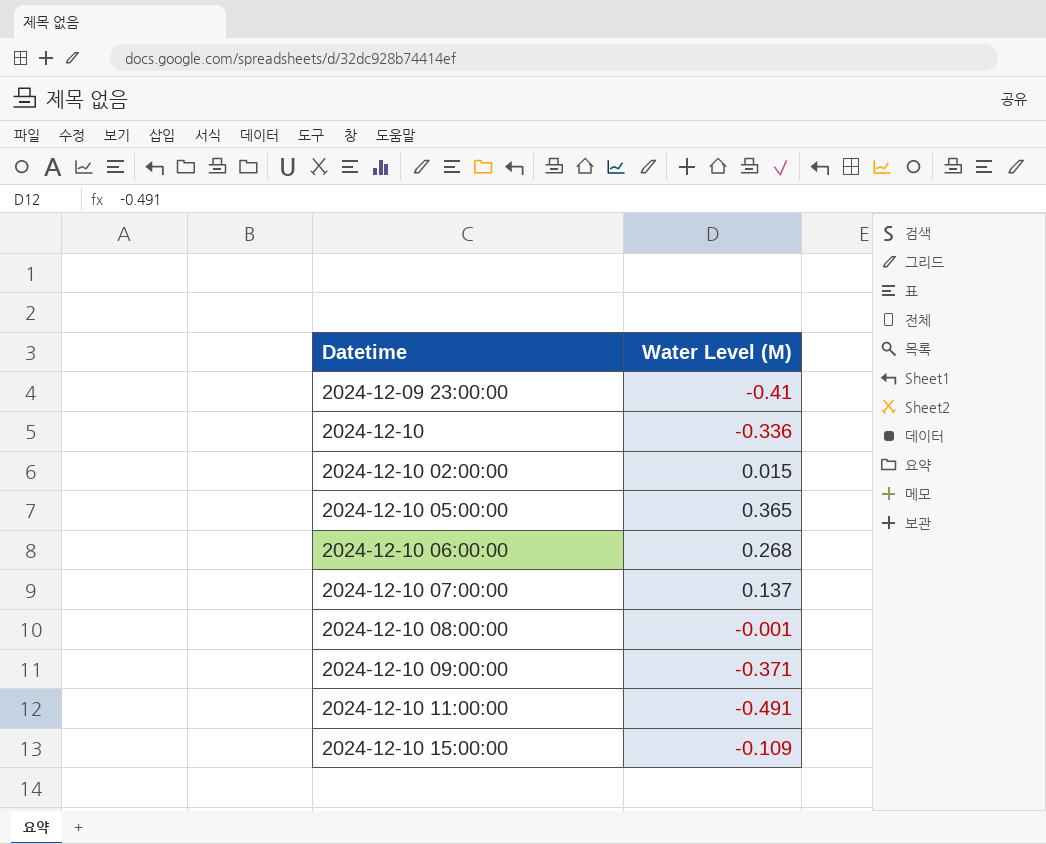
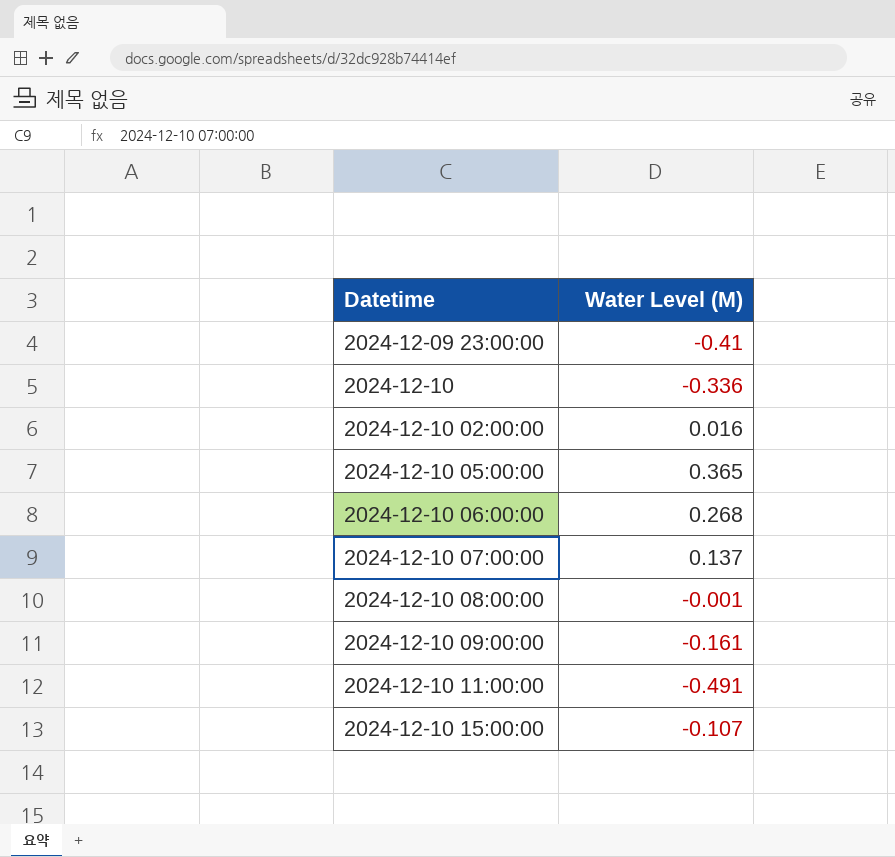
2024-12-10 02:00:00 | Water Level (M): 0.015 -> 0.016
2024-12-10 09:00:00 | Water Level (M): -0.371 -> -0.161
2024-12-10 15:00:00 | Water Level (M): -0.109 -> -0.107

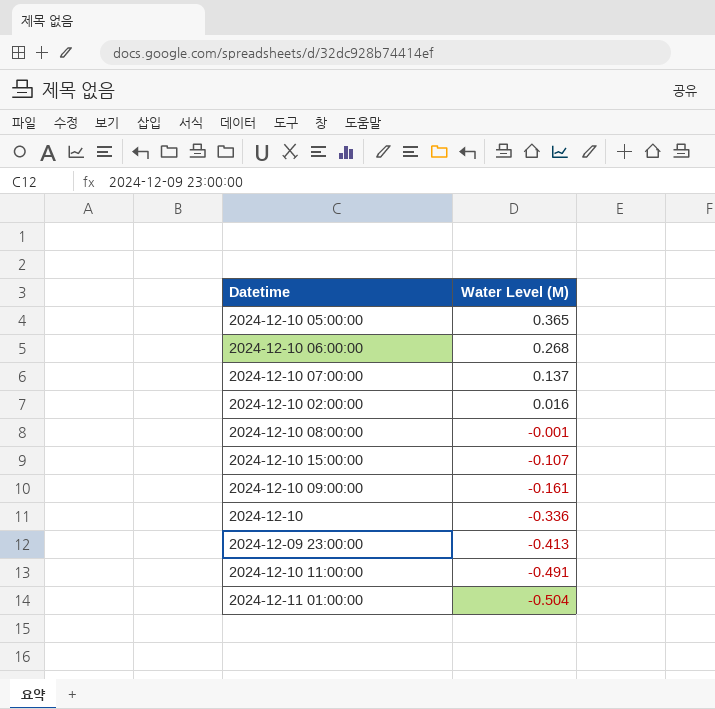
row order: Datetime ascending -> Water Level (M) descending
2024-12-09 23:00:00 | Water Level (M): -0.41 -> -0.413
row 2024-12-11 01:00:00: none -> -0.504

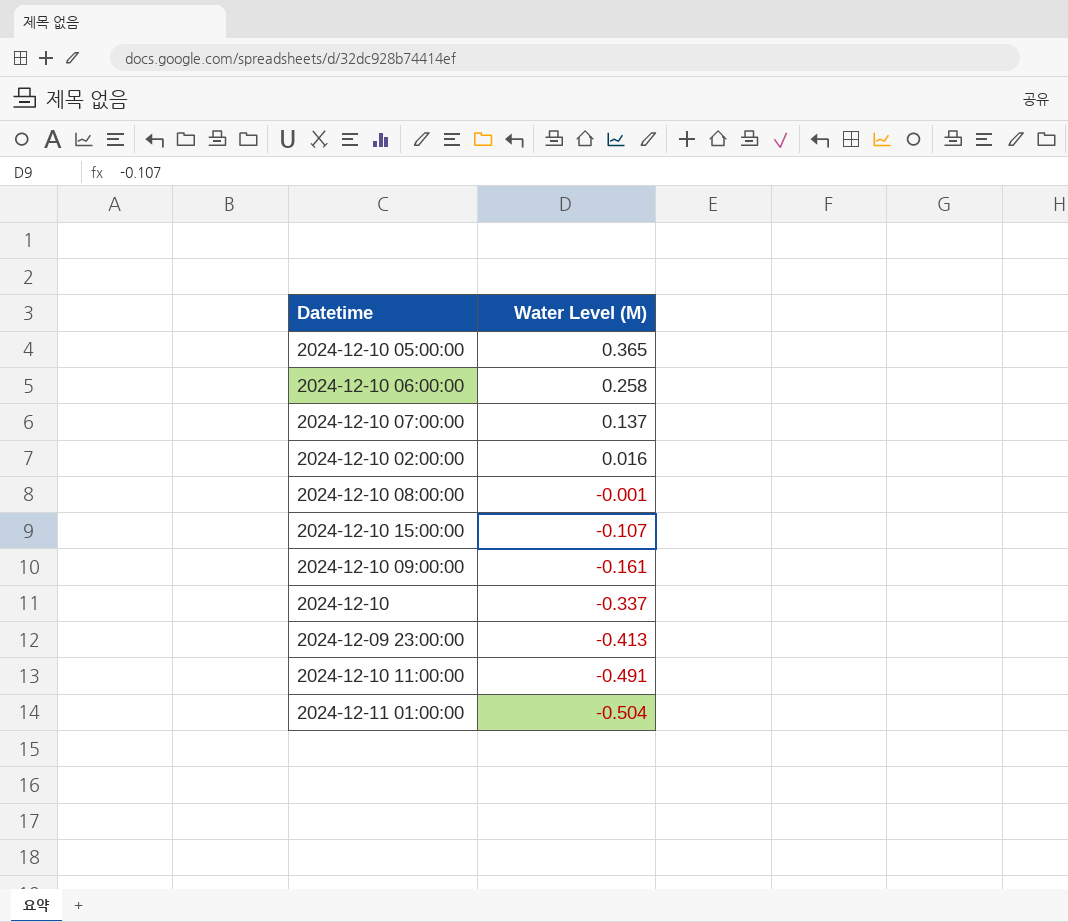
2024-12-10 06:00:00 | Water Level (M): 0.268 -> 0.258
2024-12-10 | Water Level (M): -0.336 -> -0.337

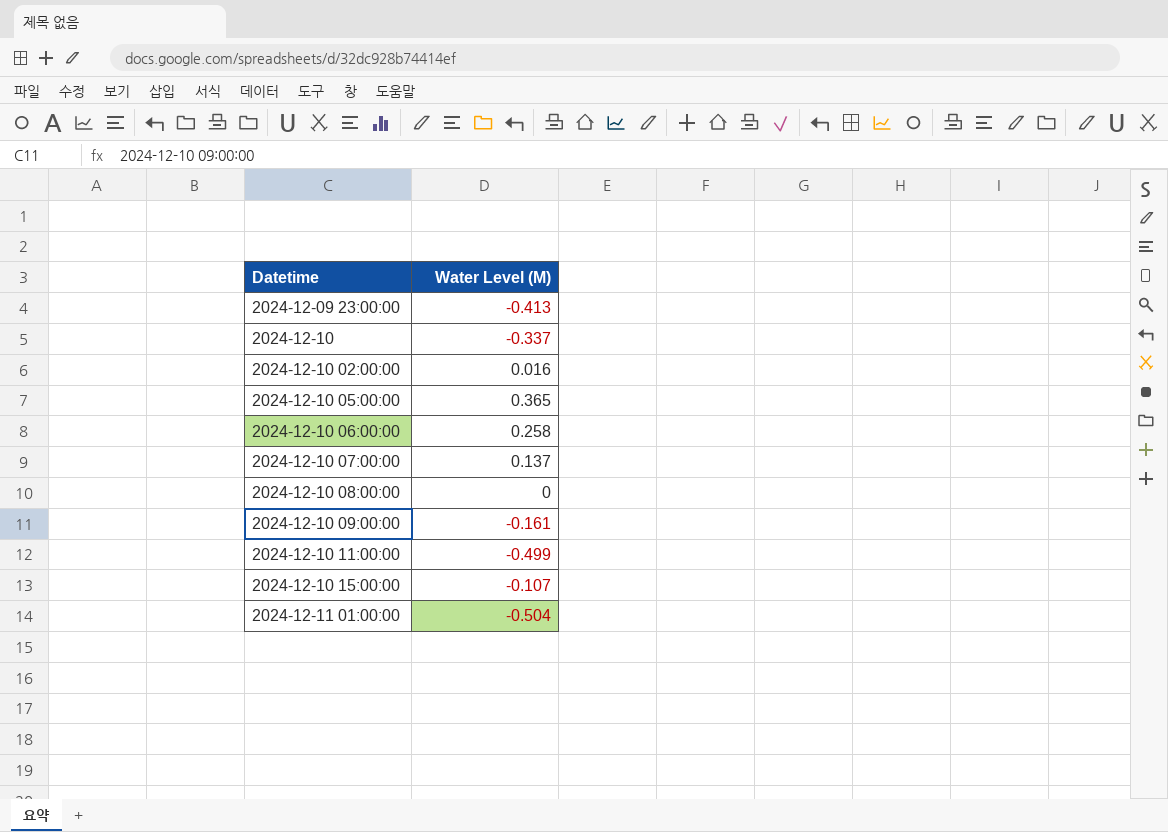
row order: Water Level (M) descending -> Datetime ascending
2024-12-10 08:00:00 | Water Level (M): -0.001 -> 0
2024-12-10 11:00:00 | Water Level (M): -0.491 -> -0.499

